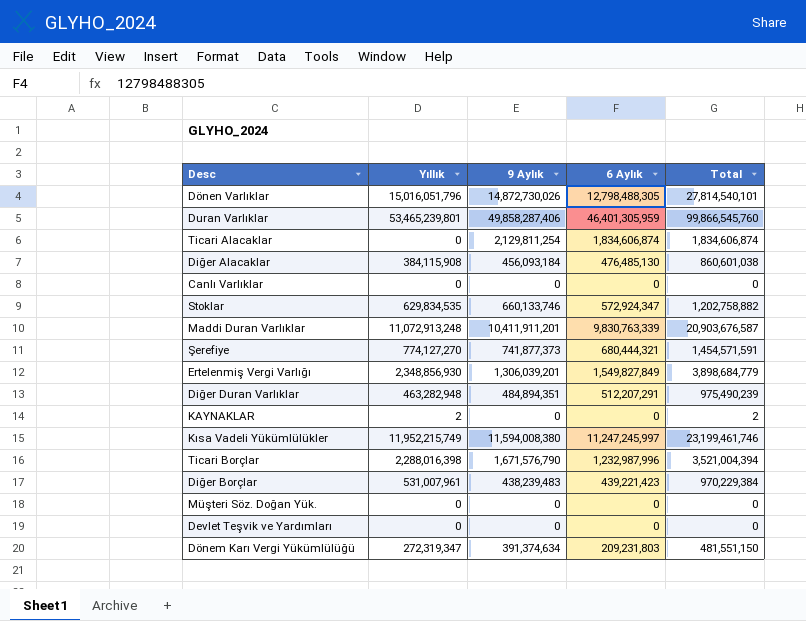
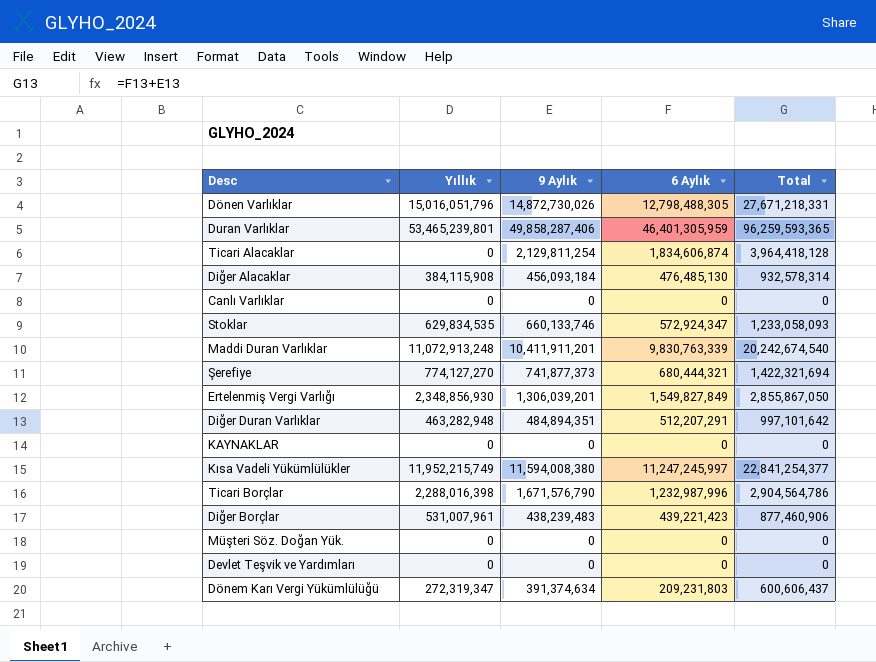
column Total | formula: [Yıllık] + [6 Aylık] -> [9 Aylık] + [6 Aylık]
KAYNAKLAR | Yıllık: 2 -> 0

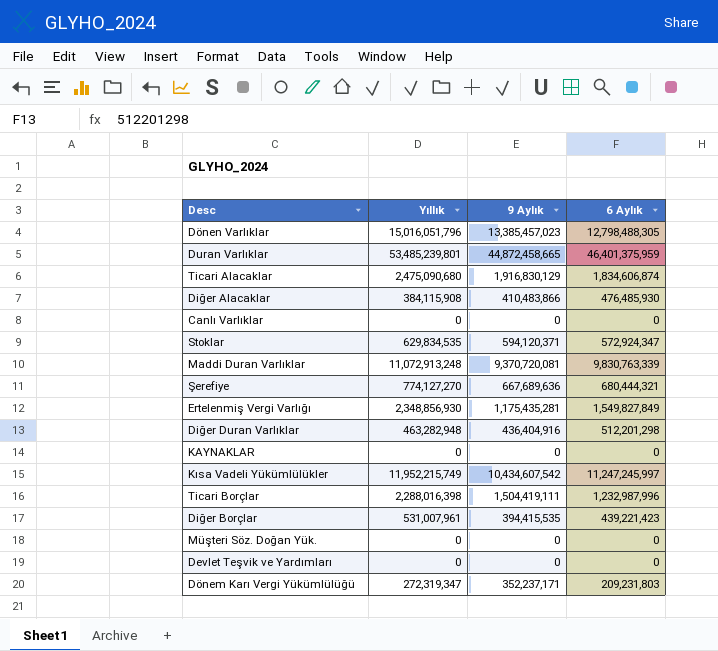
column Total | formula: [9 Aylık] + [6 Aylık] -> none
Dönen Varlıklar | 9 Aylık: 14,872,730,026 -> 13,385,457,023
Duran Varlıklar | Yıllık: 53,465,239,801 -> 53,485,239,801
Duran Varlıklar | 9 Aylık: 49,858,287,406 -> 44,872,458,665
Duran Varlıklar | 6 Aylık: 46,401,305,959 -> 46,401,375,959
Ticari Alacaklar | Yıllık: 0 -> 2,475,090,680
Ticari Alacaklar | 9 Aylık: 2,129,811,254 -> 1,916,830,129
Diğer Alacaklar | 9 Aylık: 456,093,184 -> 410,483,866
Diğer Alacaklar | 6 Aylık: 476,485,130 -> 476,485,930
Stoklar | 9 Aylık: 660,133,746 -> 594,120,371
Maddi Duran Varlıklar | 9 Aylık: 10,411,911,201 -> 9,370,720,081
Şerefiye | 9 Aylık: 741,877,373 -> 667,689,636
Ertelenmiş Vergi Varlığı | 9 Aylık: 1,306,039,201 -> 1,175,435,281
Diğer Duran Varlıklar | 9 Aylık: 484,894,351 -> 436,404,916
Diğer Duran Varlıklar | 6 Aylık: 512,207,291 -> 512,201,298
Kısa Vadeli Yükümlülükler | 9 Aylık: 11,594,008,380 -> 10,434,607,542
Ticari Borçlar | 9 Aylık: 1,671,576,790 -> 1,504,419,111
Diğer Borçlar | 9 Aylık: 438,239,483 -> 394,415,535
Dönem Karı Vergi Yükümlülüğü | 9 Aylık: 391,374,634 -> 352,237,171

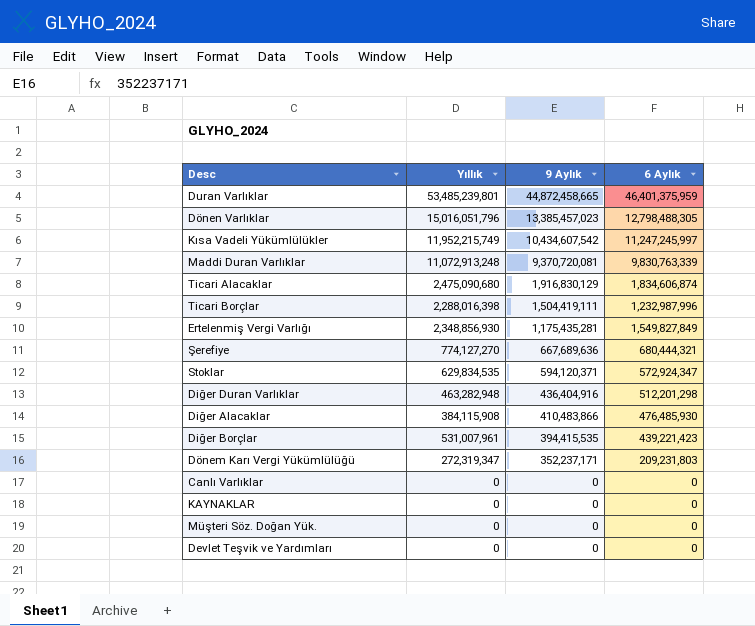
row order: none -> 9 Aylık descending

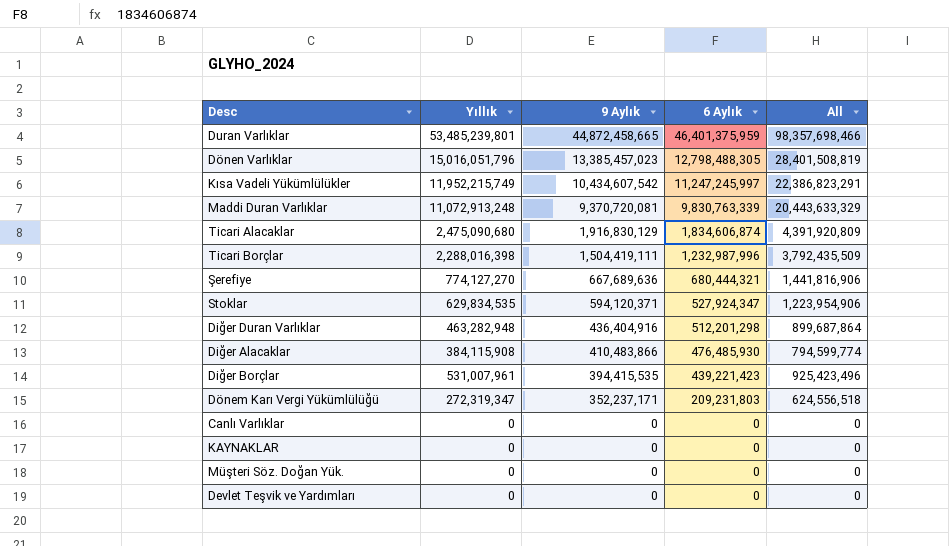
column All | formula: none -> [Yıllık] + [9 Aylık]
row Ertelenmiş Vergi Varlığı: 2,348,856,930 | 1,175,435,281 | 1,549,827,849 -> none
Stoklar | 6 Aylık: 572,924,347 -> 527,924,347

